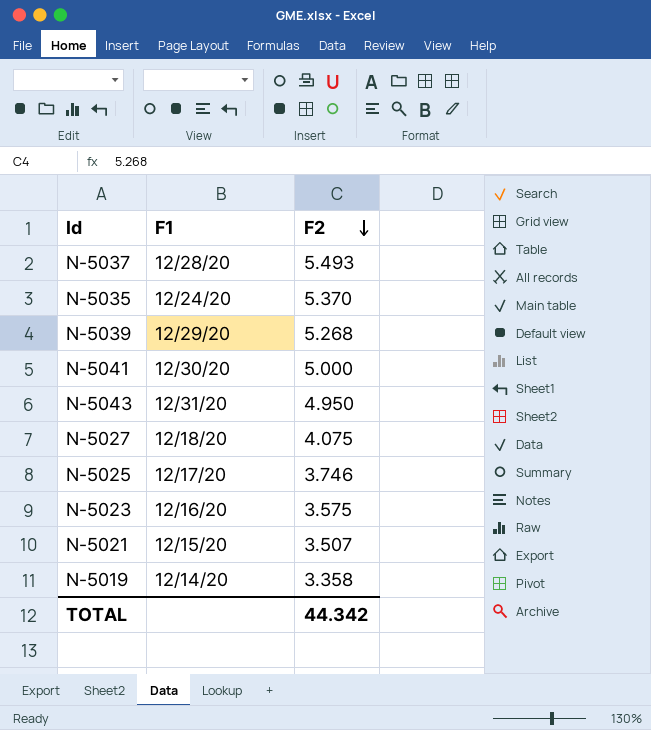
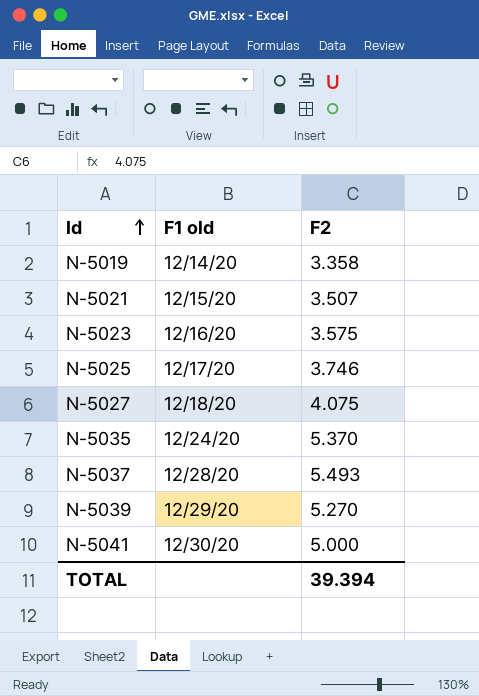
row order: F2 descending -> Id ascending
column name: F1 -> F1 old
row N-5043: 12/31/20 | 4.950 -> none
N-5039 | F2: 5.268 -> 5.270
TOTAL | F2: 44.342 -> 39.394

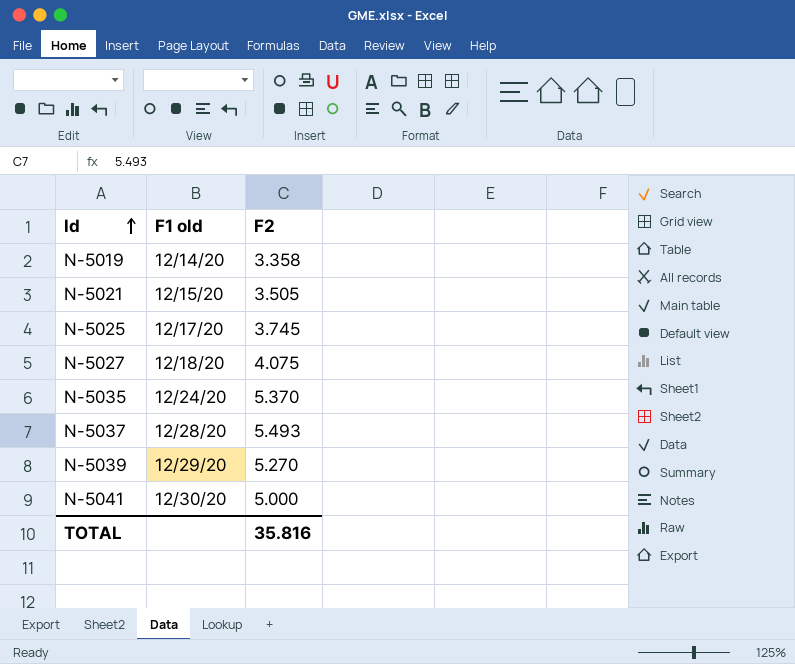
row N-5023: 12/16/20 | 3.575 -> none
N-5021 | F2: 3.507 -> 3.505
N-5025 | F2: 3.746 -> 3.745
TOTAL | F2: 39.394 -> 35.816

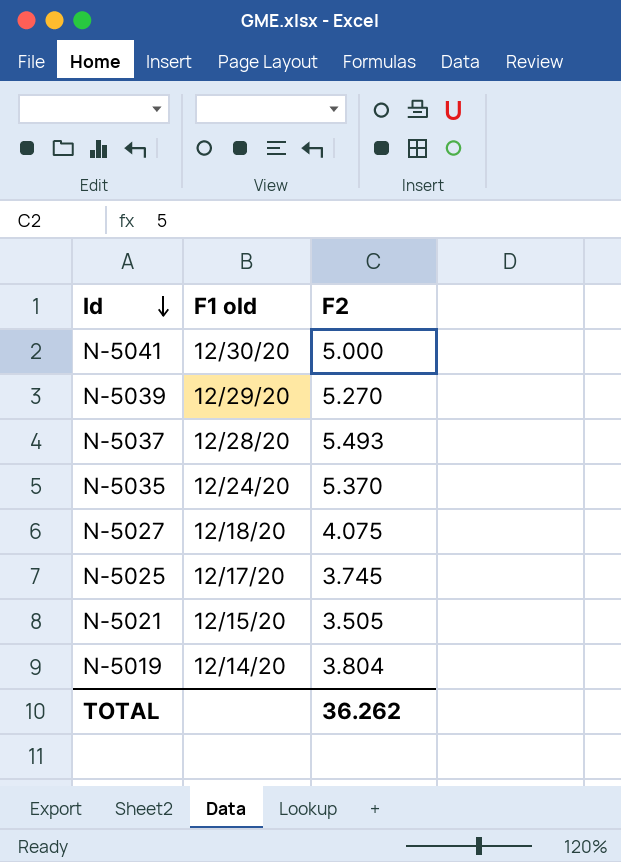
row order: Id ascending -> Id descending
N-5019 | F2: 3.358 -> 3.804
TOTAL | F2: 35.816 -> 36.262

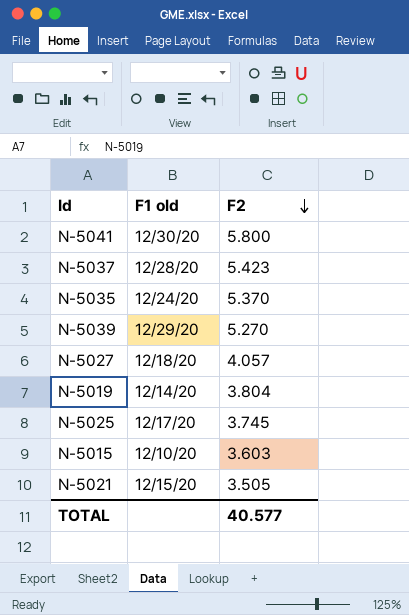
row order: Id descending -> F2 descending
N-5041 | F2: 5.000 -> 5.800
N-5037 | F2: 5.493 -> 5.423
N-5027 | F2: 4.075 -> 4.057
row N-5015: none -> 12/10/20 | 3.603
TOTAL | F2: 36.262 -> 40.577

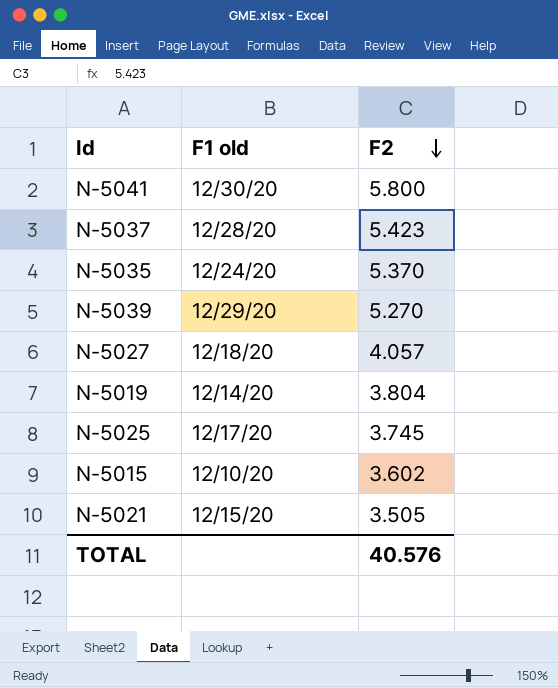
N-5015 | F2: 3.603 -> 3.602
TOTAL | F2: 40.577 -> 40.576

